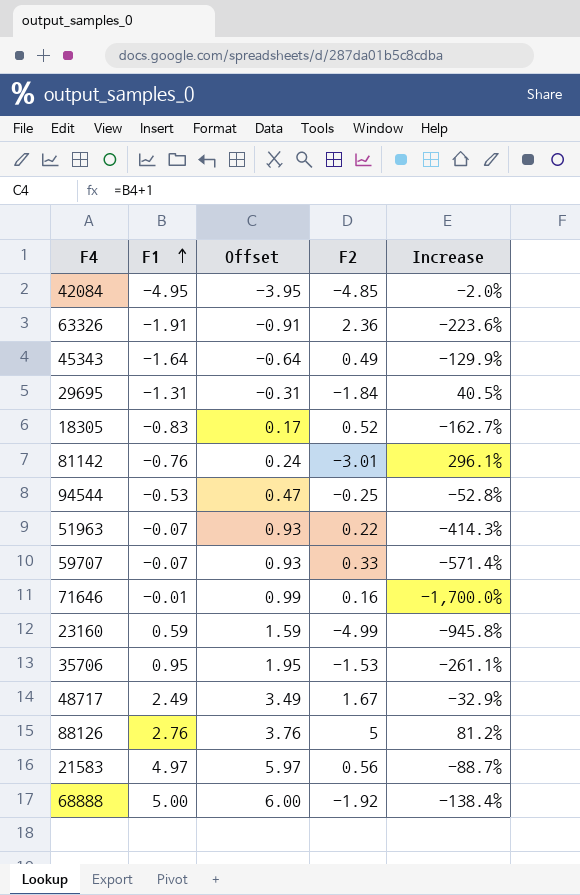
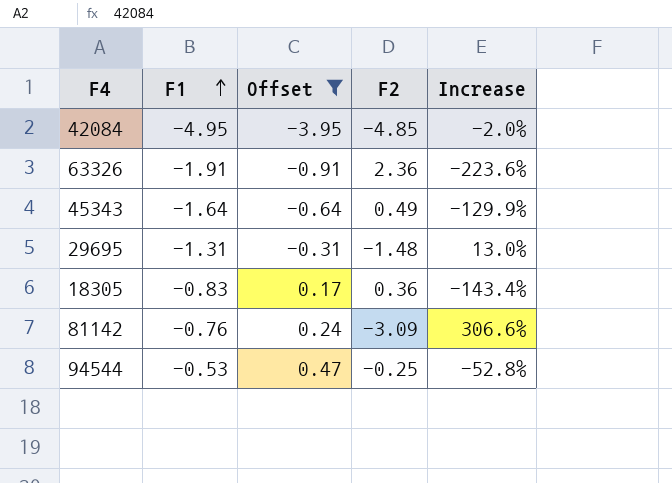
filter: none -> Offset <= 0.47
29695 | F2: -1.84 -> -1.48
29695 | Increase: 40.5% -> 13.0%
18305 | F2: 0.52 -> 0.36
18305 | Increase: -162.7% -> -143.4%
81142 | F2: -3.01 -> -3.09
81142 | Increase: 296.1% -> 306.6%

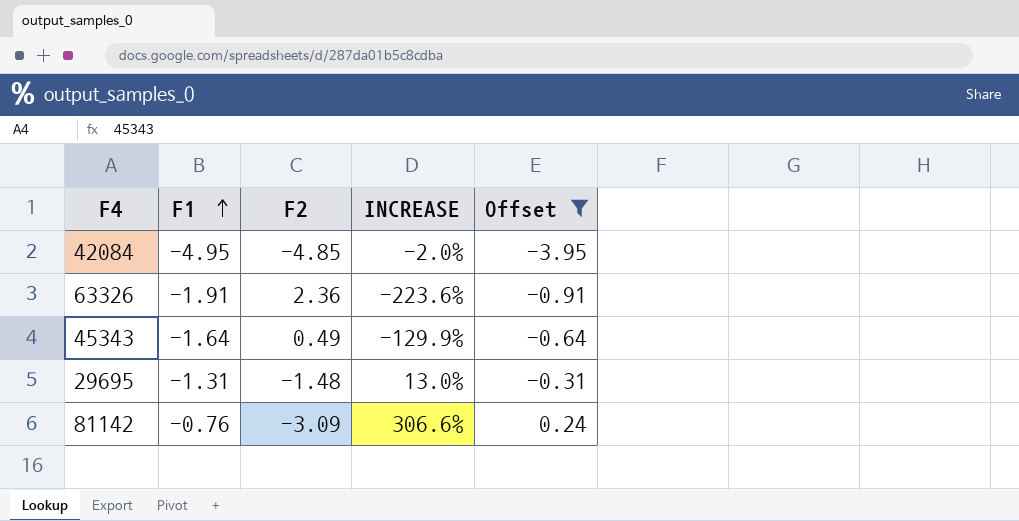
column name: Increase -> INCREASE
column Offset | position: 3 -> 5
row 18305: -0.83 | 0.17 | 0.36 | -143.4% -> none
row 94544: -0.53 | 0.47 | -0.25 | -52.8% -> none

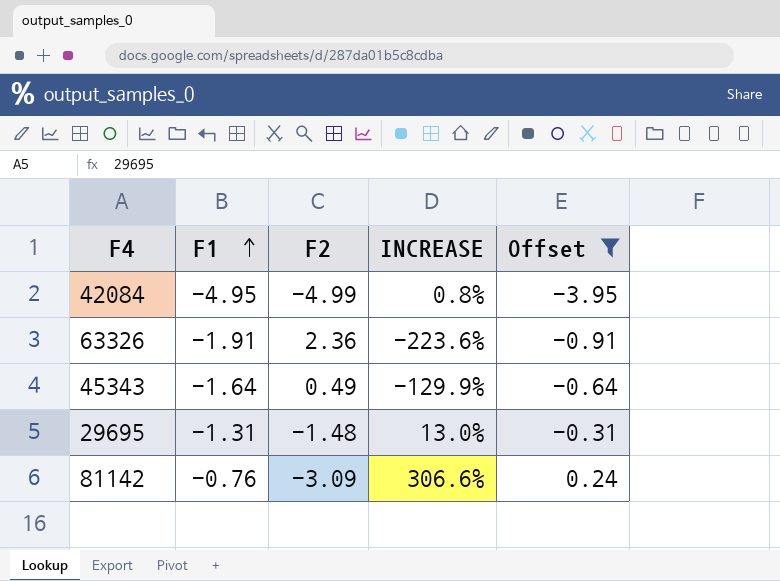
42084 | F2: -4.85 -> -4.99
42084 | INCREASE: -2.0% -> 0.8%

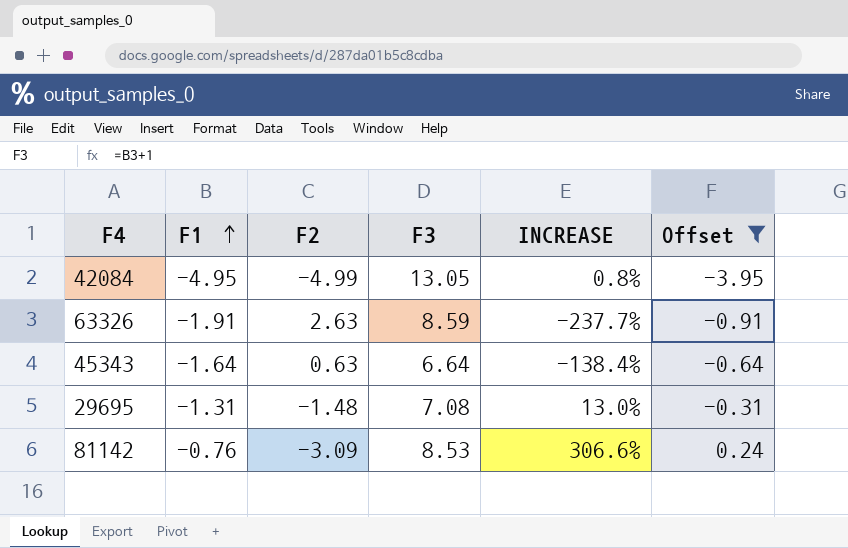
column F3 | position: none -> 4
63326 | F2: 2.36 -> 2.63
63326 | INCREASE: -223.6% -> -237.7%
45343 | F2: 0.49 -> 0.63
45343 | INCREASE: -129.9% -> -138.4%

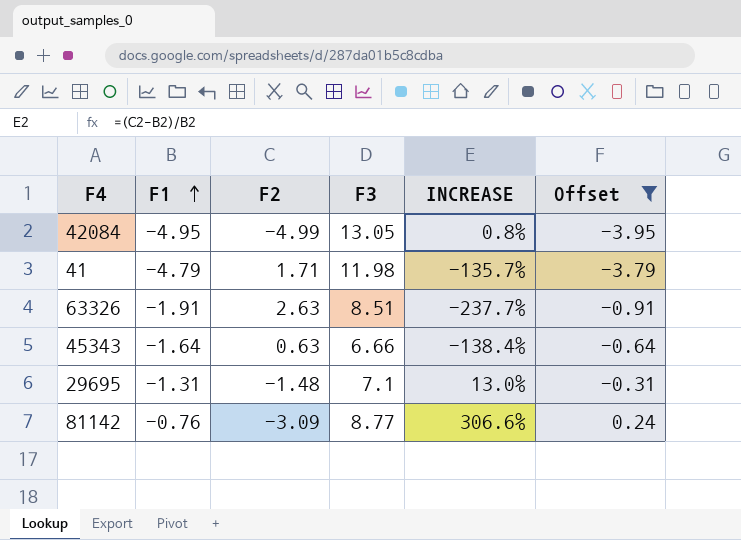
row 41: none -> -4.79 | 1.71 | 11.98 | -135.7% | -3.79
63326 | F3: 8.59 -> 8.51
45343 | F3: 6.64 -> 6.66
29695 | F3: 7.08 -> 7.1
81142 | F3: 8.53 -> 8.77

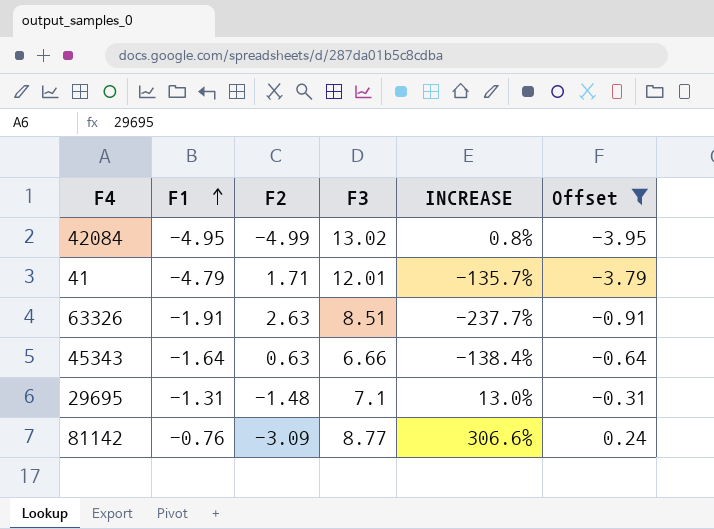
42084 | F3: 13.05 -> 13.02
41 | F3: 11.98 -> 12.01

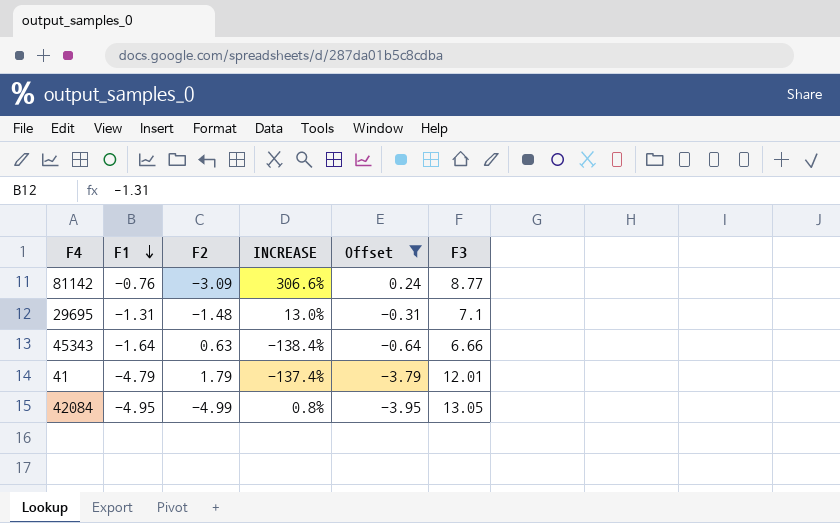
row order: F1 ascending -> F1 descending
column F3 | position: 4 -> 6
row 63326: -1.91 | 2.63 | 8.51 | -237.7% | -0.91 -> none
41 | F2: 1.71 -> 1.79
41 | INCREASE: -135.7% -> -137.4%
42084 | F3: 13.02 -> 13.05

